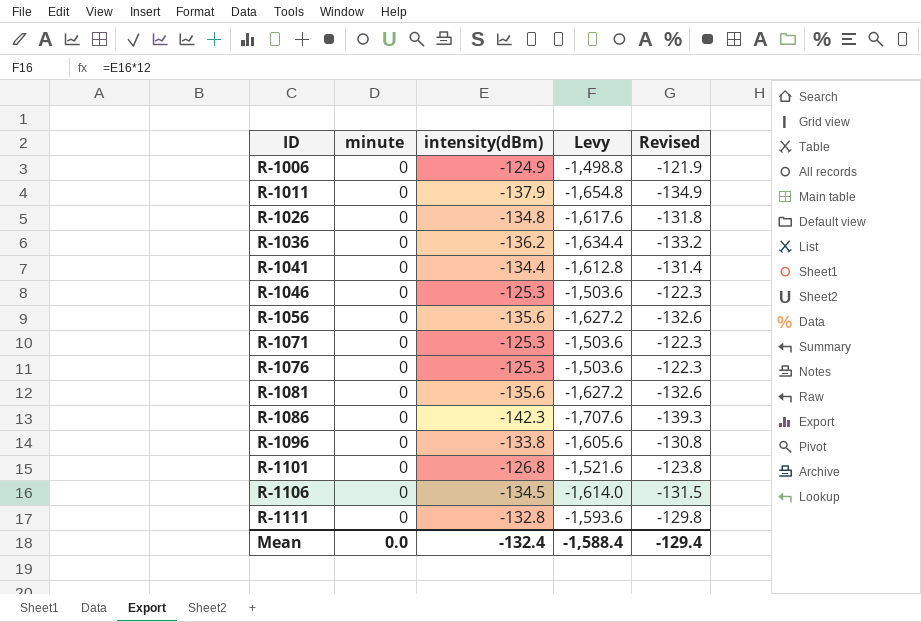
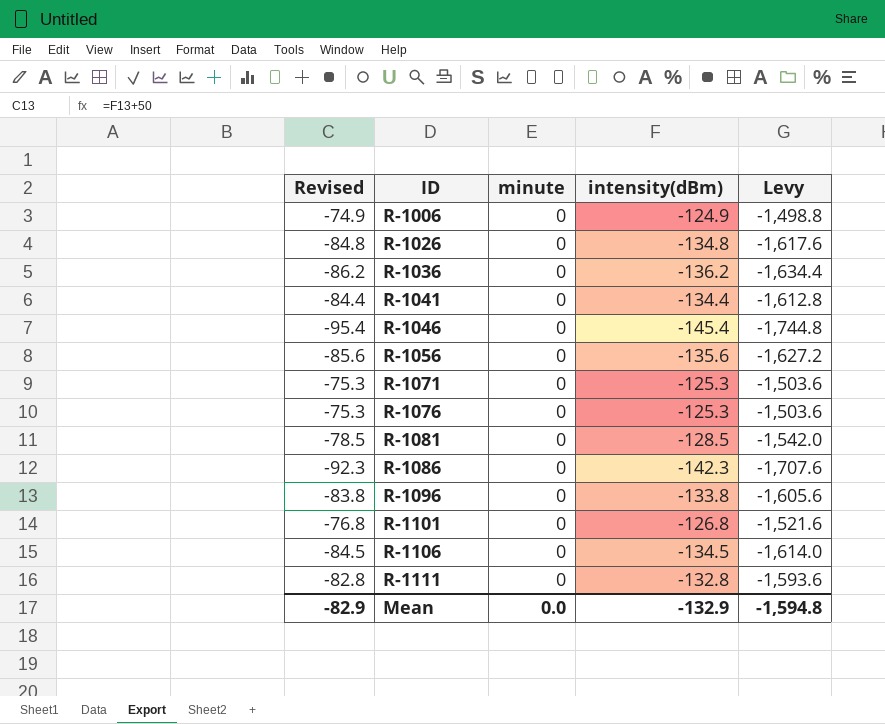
column Revised | formula: [intensity(dBm)] + 3 -> [intensity(dBm)] + 50
column Revised | position: 5 -> 1
row R-1011: 0 | -137.9 | -1,654.8 | -134.9 -> none
R-1046 | intensity(dBm): -125.3 -> -145.4
R-1046 | Levy: -1,503.6 -> -1,744.8
R-1081 | intensity(dBm): -135.6 -> -128.5
R-1081 | Levy: -1,627.2 -> -1,542.0
Mean | Revised: -129.4 -> -82.9
Mean | intensity(dBm): -132.4 -> -132.9
Mean | Levy: -1,588.4 -> -1,594.8

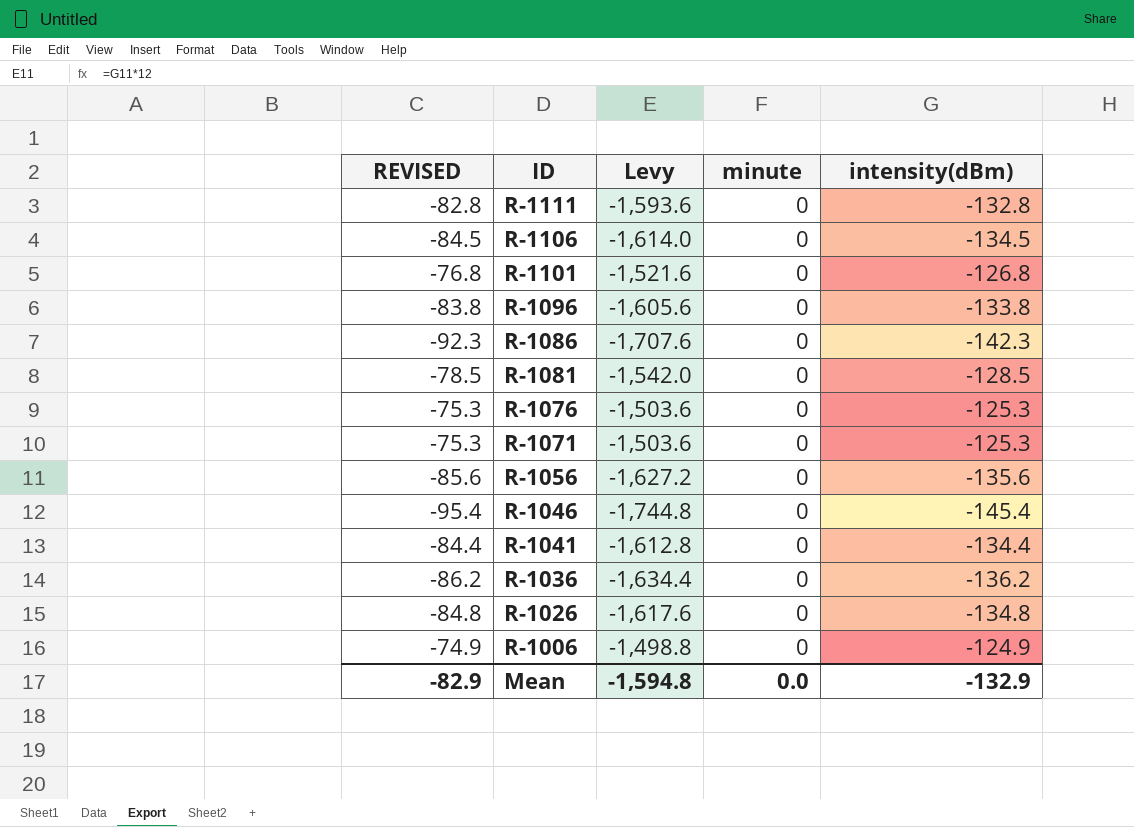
row order: ID ascending -> ID descending
column name: Revised -> REVISED
column Levy | position: 5 -> 3

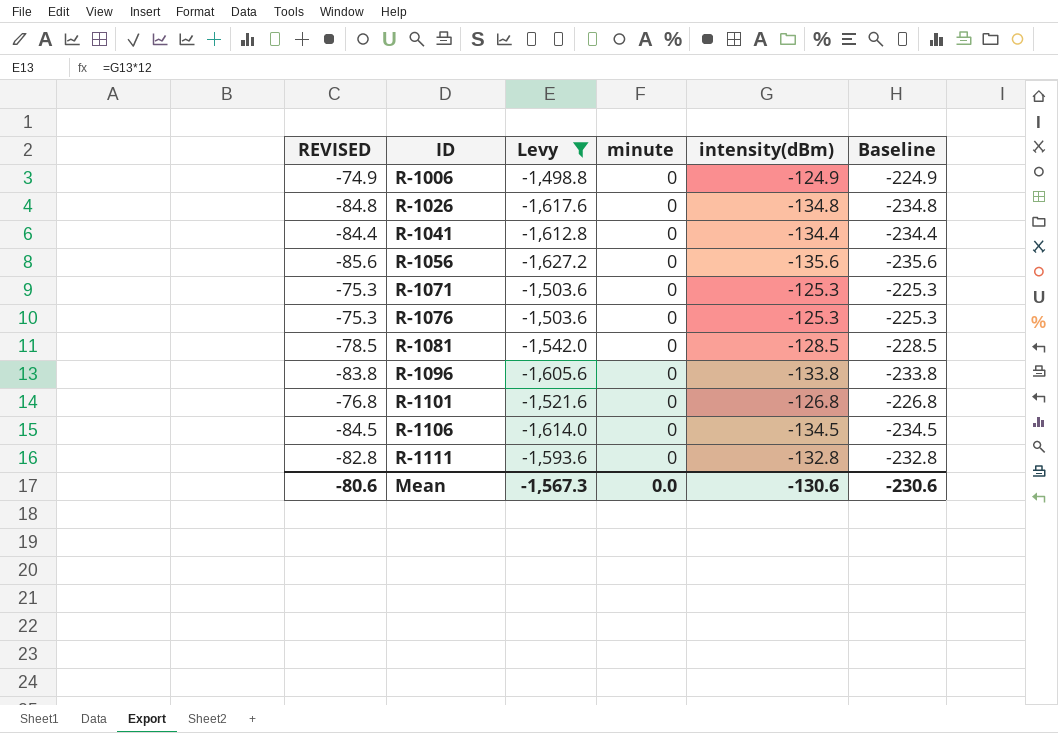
filter: none -> Levy >= -1,627.2
row order: ID descending -> ID ascending
column Baseline | formula: none -> [intensity(dBm)] - 100
Mean | REVISED: -82.9 -> -80.6
Mean | Levy: -1,594.8 -> -1,567.3
Mean | intensity(dBm): -132.9 -> -130.6

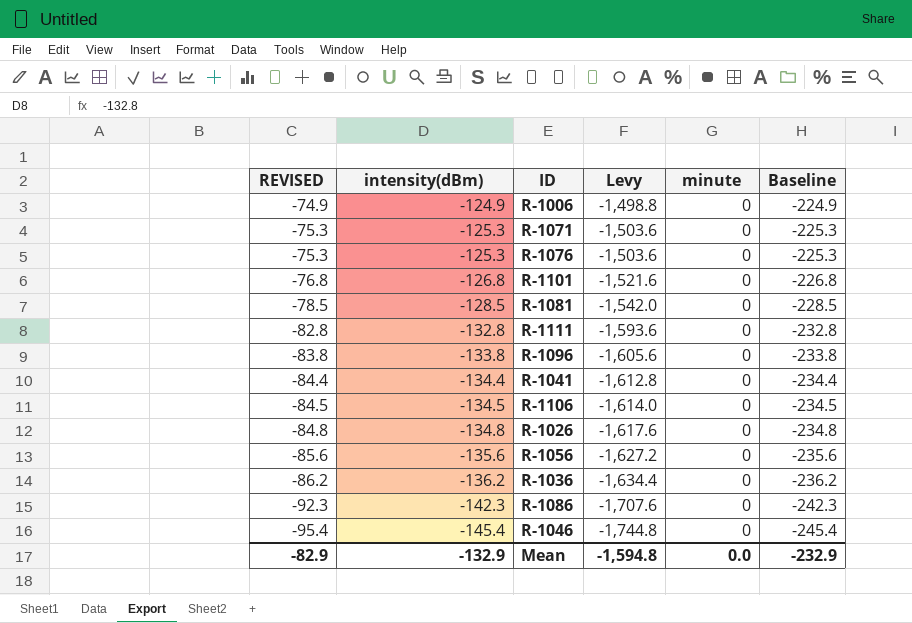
filter: Levy >= -1,627.2 -> none
row order: ID ascending -> REVISED descending
column intensity(dBm) | position: 5 -> 2
Mean | REVISED: -80.6 -> -82.9
Mean | intensity(dBm): -130.6 -> -132.9
Mean | Levy: -1,567.3 -> -1,594.8
Mean | Baseline: -230.6 -> -232.9

